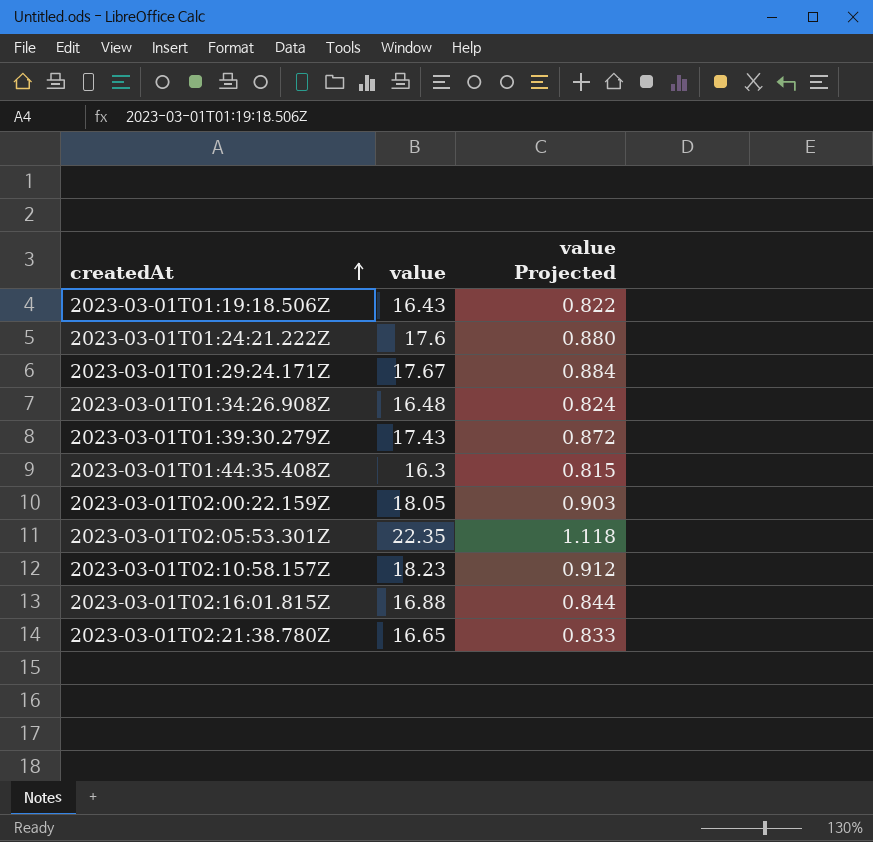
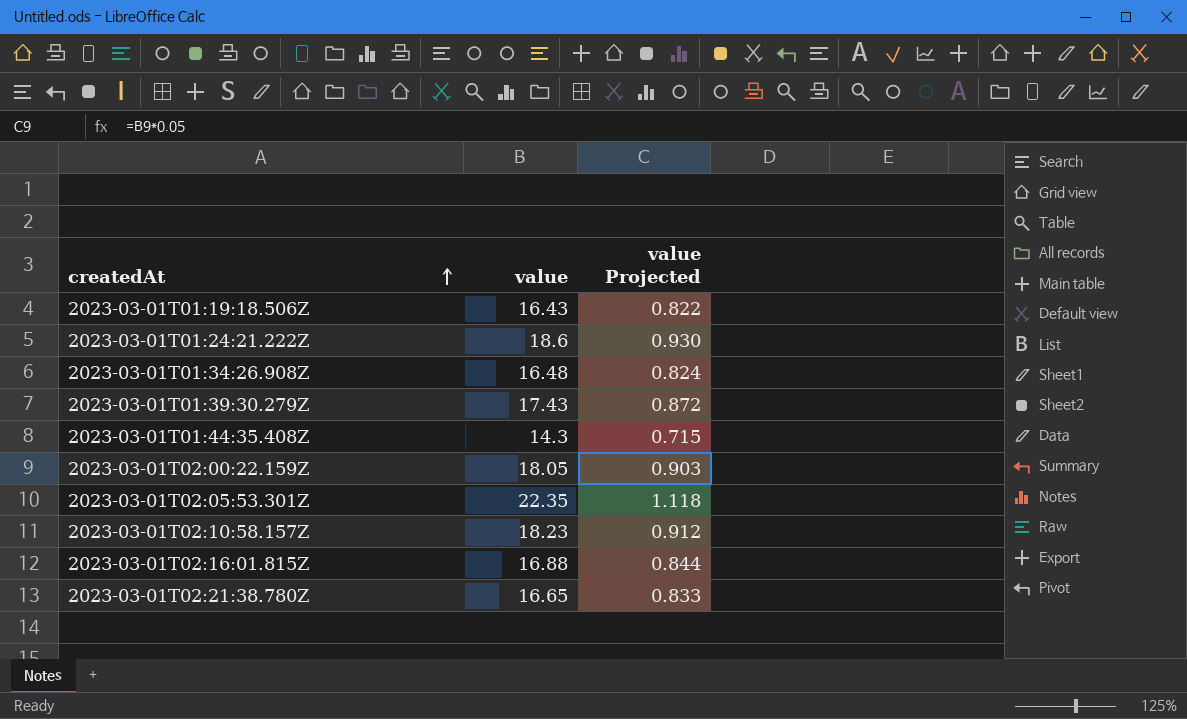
row 2023-03-01T01:29:24.171Z: 17.67 | 0.884 -> none
2023-03-01T01:24:21.222Z | value: 17.6 -> 18.6
2023-03-01T01:24:21.222Z | value Projected: 0.880 -> 0.930
2023-03-01T01:44:35.408Z | value: 16.3 -> 14.3
2023-03-01T01:44:35.408Z | value Projected: 0.815 -> 0.715

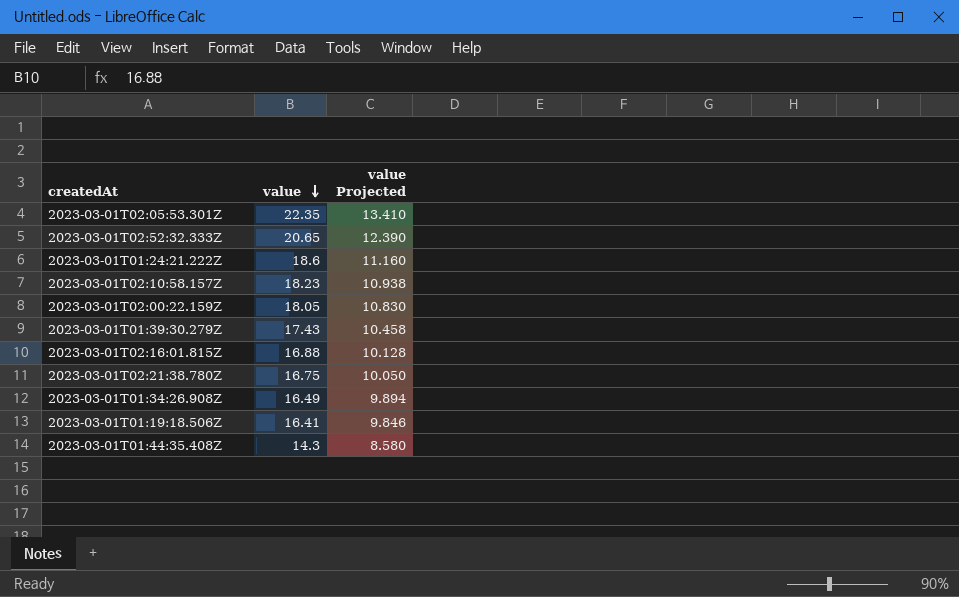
row order: createdAt ascending -> value descending
column value Projected | formula: [value] * 0.05 -> [value] * 0.6
row 2023-03-01T02:52:32.333Z: none -> 20.65 | 12.390
2023-03-01T02:21:38.780Z | value: 16.65 -> 16.75
2023-03-01T01:34:26.908Z | value: 16.48 -> 16.49
2023-03-01T01:19:18.506Z | value: 16.43 -> 16.41

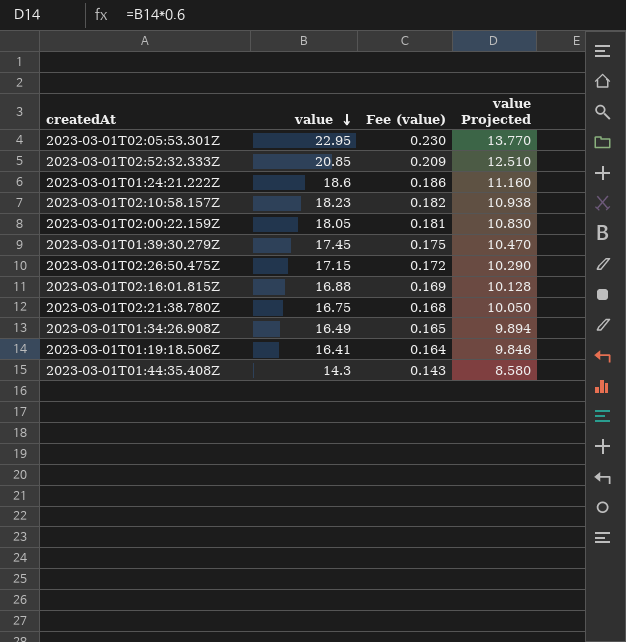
column Fee (value) | formula: none -> [value] * 0.01
2023-03-01T02:05:53.301Z | value: 22.35 -> 22.95
2023-03-01T02:05:53.301Z | value Projected: 13.410 -> 13.770
2023-03-01T02:52:32.333Z | value: 20.65 -> 20.85
2023-03-01T02:52:32.333Z | value Projected: 12.390 -> 12.510
2023-03-01T01:39:30.279Z | value: 17.43 -> 17.45
2023-03-01T01:39:30.279Z | value Projected: 10.458 -> 10.470
row 2023-03-01T02:26:50.475Z: none -> 17.15 | 0.172 | 10.290

